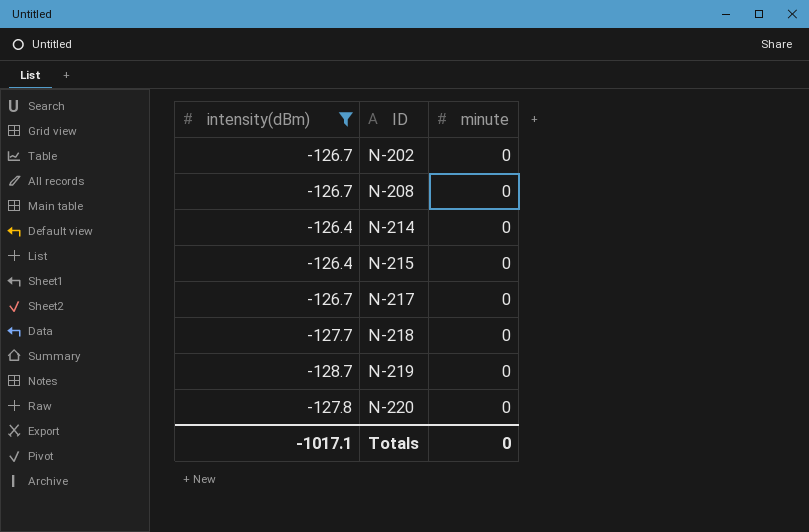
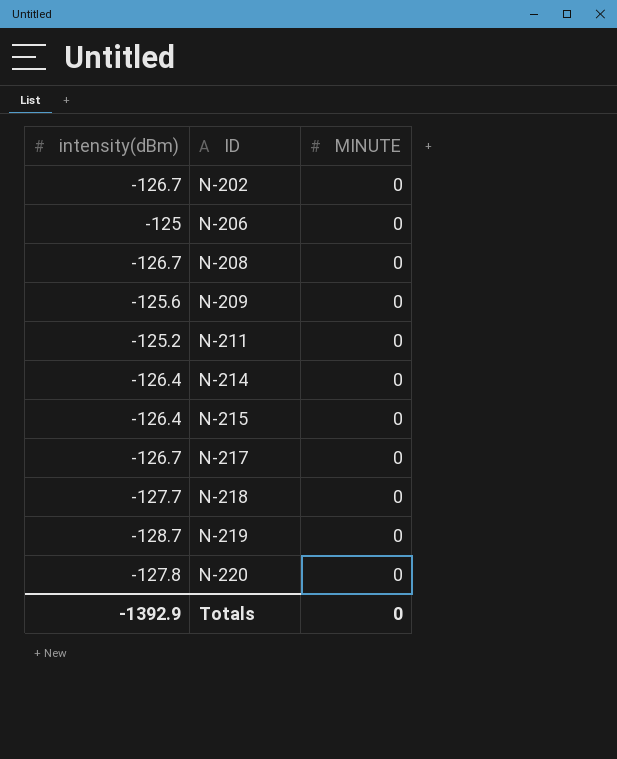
filter: intensity(dBm) <= -126.4 -> none
column name: minute -> MINUTE
Totals | intensity(dBm): -1017.1 -> -1392.9

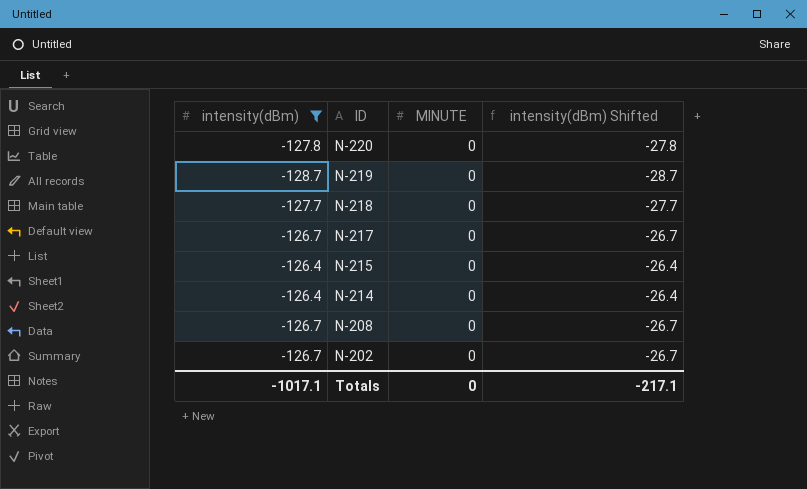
filter: none -> intensity(dBm) <= -126.4
row order: ID ascending -> ID descending
column intensity(dBm) Shifted | formula: none -> [intensity(dBm)] + 100
Totals | intensity(dBm): -1392.9 -> -1017.1

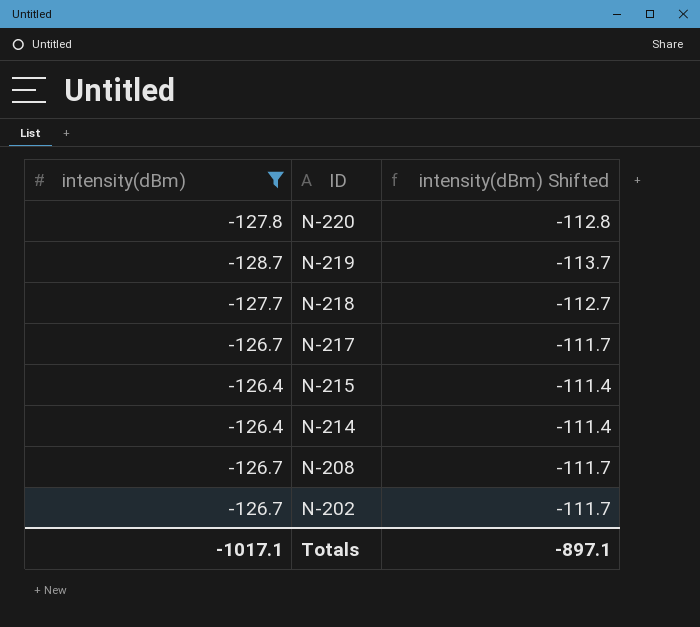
column MINUTE | position: 3 -> none
column intensity(dBm) Shifted | formula: [intensity(dBm)] + 100 -> [intensity(dBm)] + 15
Totals | intensity(dBm) Shifted: -217.1 -> -897.1

